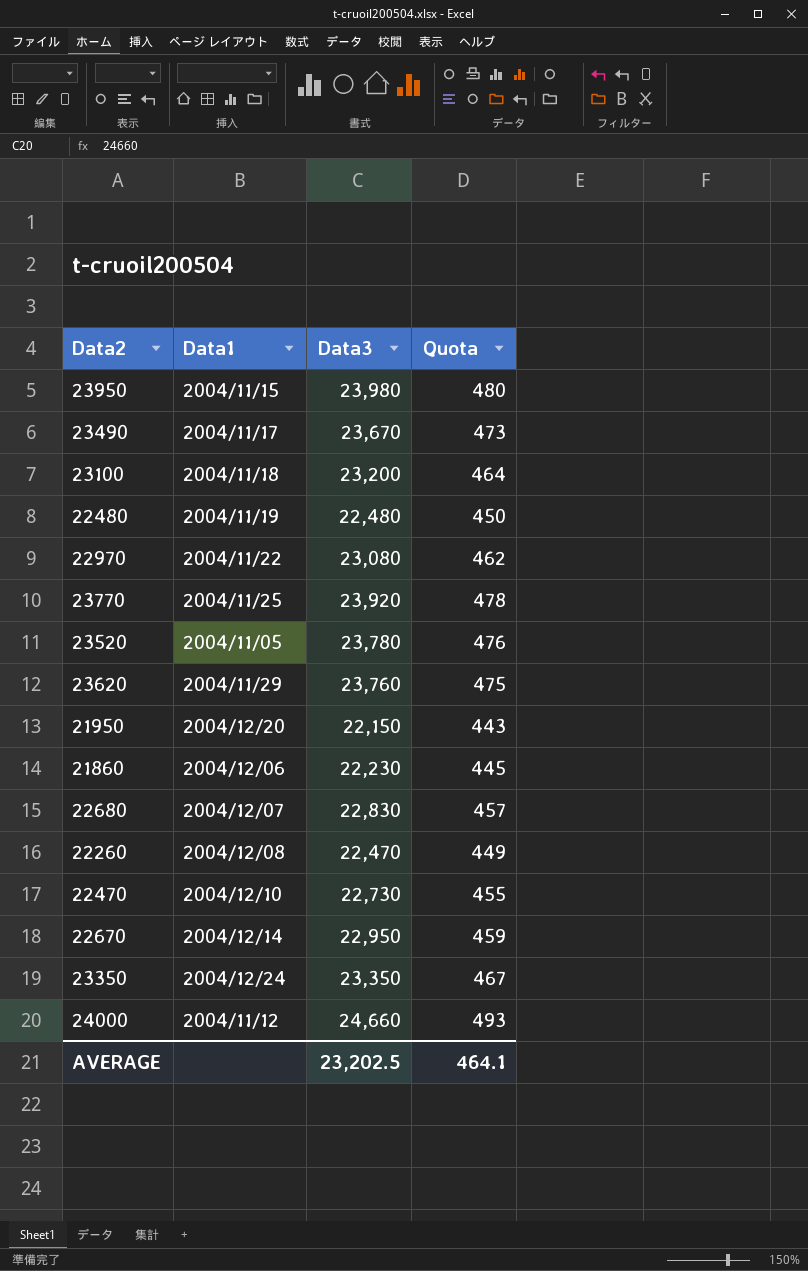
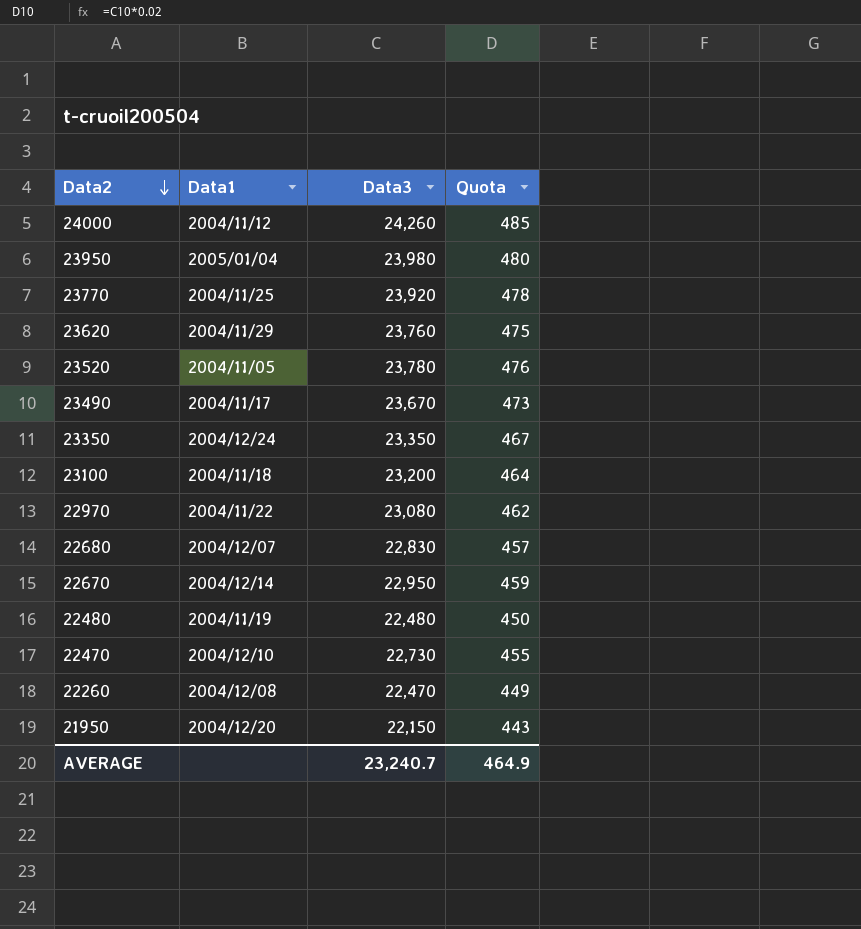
row order: none -> Data2 descending
row 21860: 2004/12/06 | 22,230 | 445 -> none
24000 | Data3: 24,660 -> 24,260
24000 | Quota: 493 -> 485
23950 | Data1: 2004/11/15 -> 2005/01/04
AVERAGE | Data3: 23,202.5 -> 23,240.7
AVERAGE | Quota: 464.1 -> 464.9

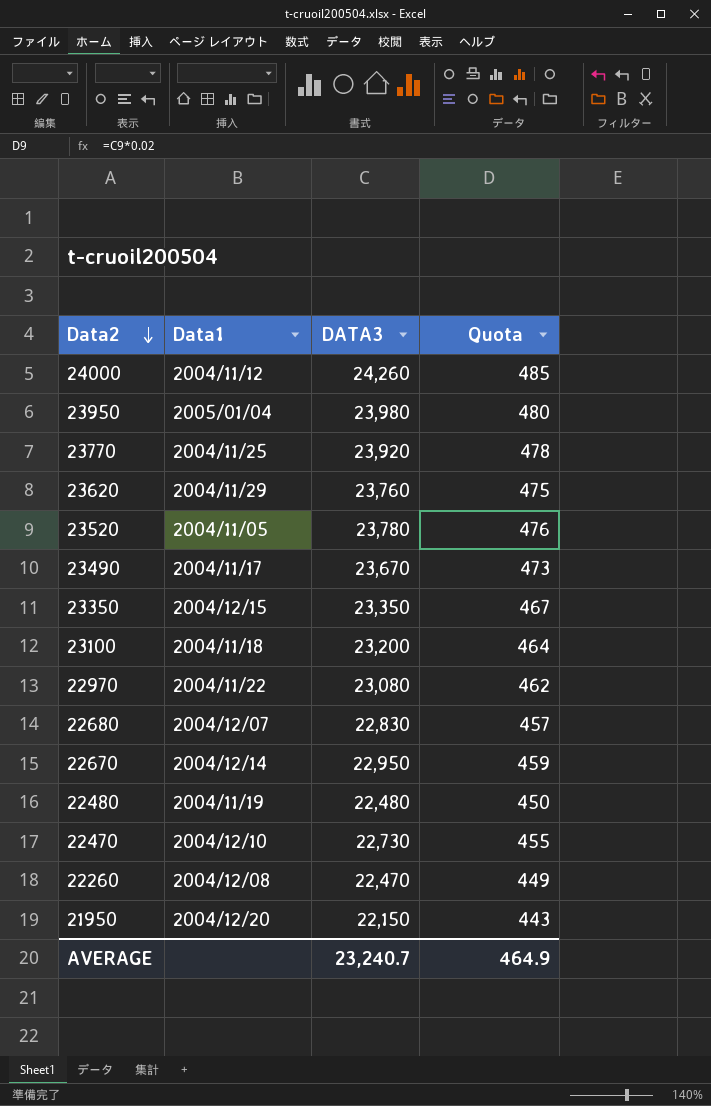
column name: Data3 -> DATA3
23350 | Data1: 2004/12/24 -> 2004/12/15

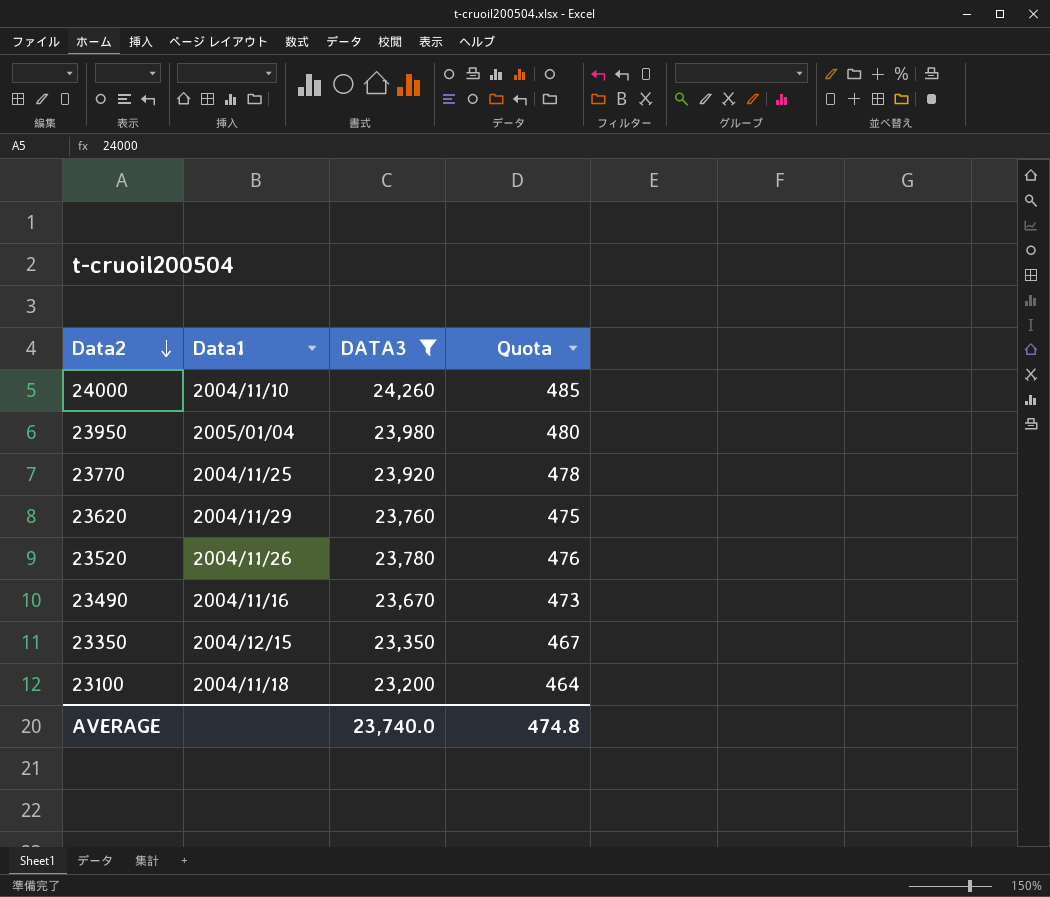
filter: none -> DATA3 >= 23,200
24000 | Data1: 2004/11/12 -> 2004/11/10
23520 | Data1: 2004/11/05 -> 2004/11/26
23490 | Data1: 2004/11/17 -> 2004/11/16
AVERAGE | DATA3: 23,240.7 -> 23,740.0
AVERAGE | Quota: 464.9 -> 474.8

